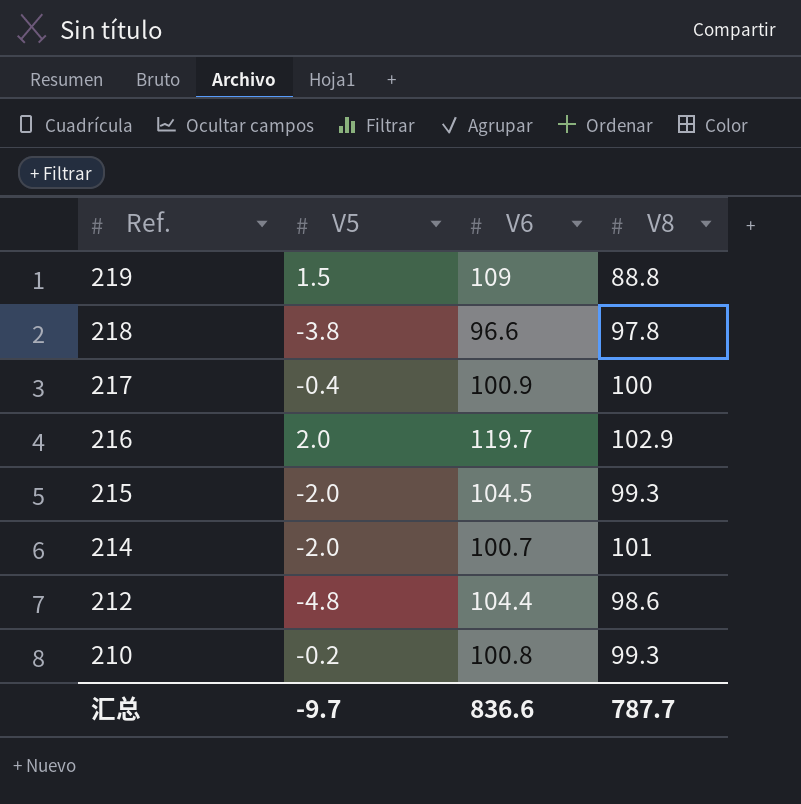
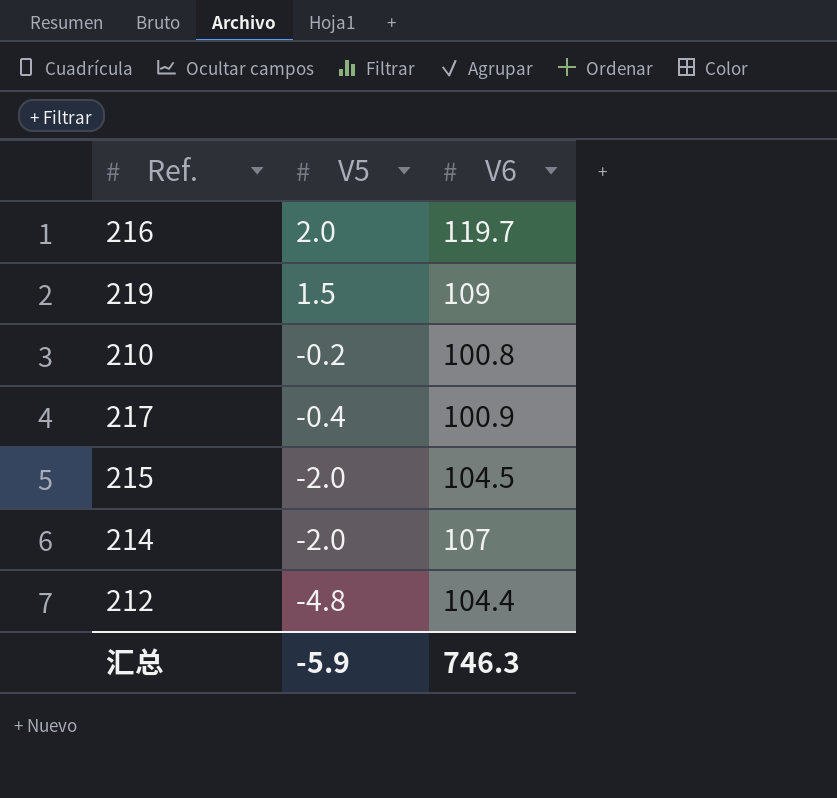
row order: Ref. descending -> V5 descending
column V8 | position: 4 -> none
row 218: -3.8 | 96.6 | 97.8 -> none
214 | V6: 100.7 -> 107
汇总 | V5: -9.7 -> -5.9
汇总 | V6: 836.6 -> 746.3

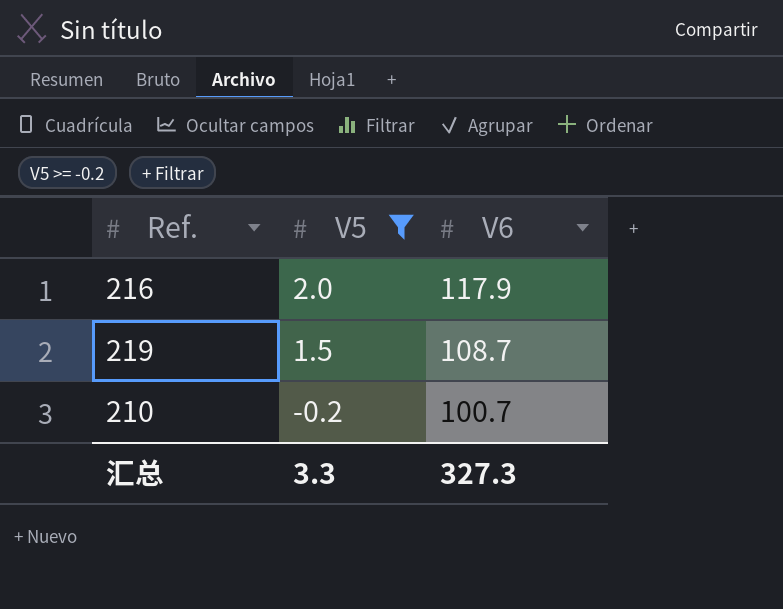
filter: none -> V5 >= -0.2
216 | V6: 119.7 -> 117.9
219 | V6: 109 -> 108.7
210 | V6: 100.8 -> 100.7
汇总 | V5: -5.9 -> 3.3
汇总 | V6: 746.3 -> 327.3

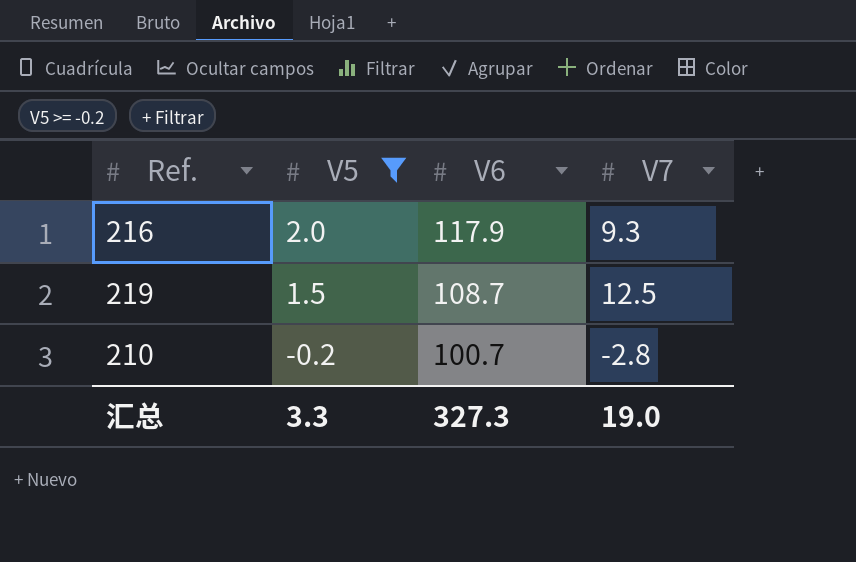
column V7 | position: none -> 4

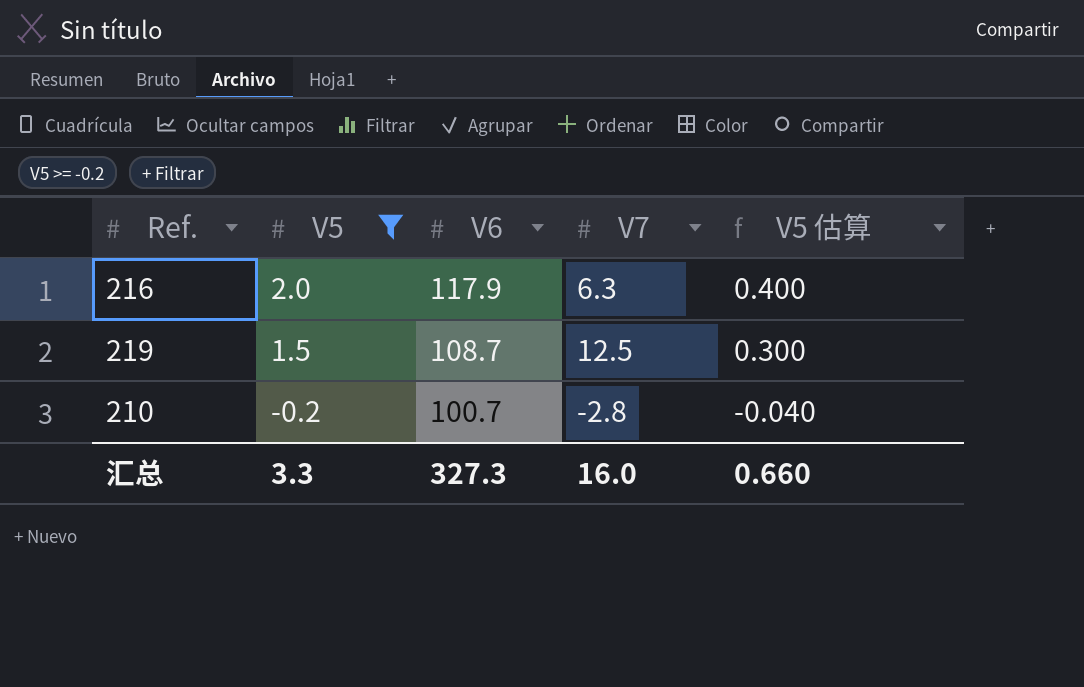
column V5 估算 | formula: none -> [V5] * 0.2
216 | V7: 9.3 -> 6.3
汇总 | V7: 19.0 -> 16.0

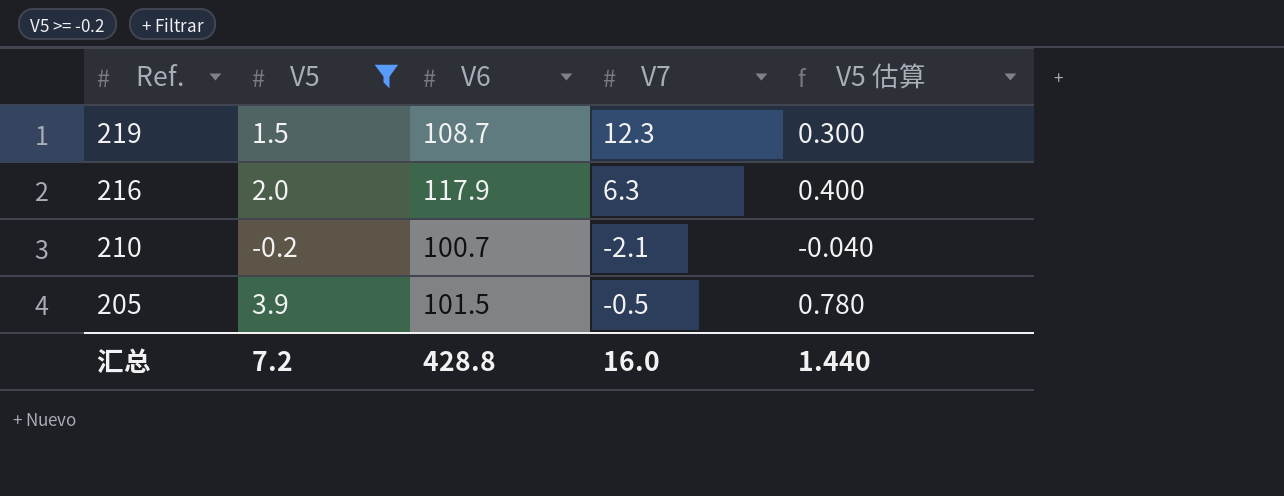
row order: V5 descending -> Ref. descending
219 | V7: 12.5 -> 12.3
210 | V7: -2.8 -> -2.1
row 205: none -> 3.9 | 101.5 | -0.5 | 0.780
汇总 | V5: 3.3 -> 7.2
汇总 | V6: 327.3 -> 428.8
汇总 | V5 估算: 0.660 -> 1.440

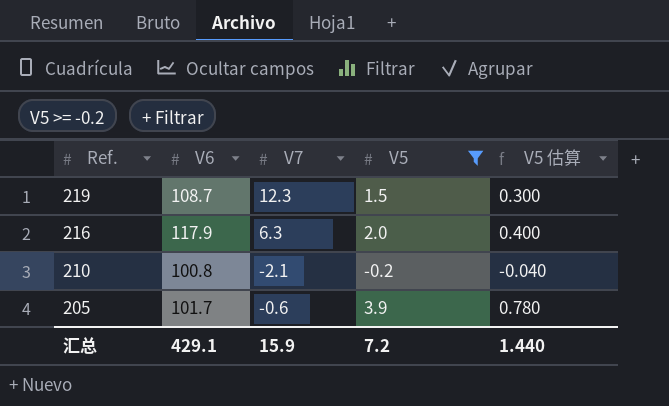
column V5 | position: 2 -> 4
210 | V6: 100.7 -> 100.8
205 | V6: 101.5 -> 101.7
205 | V7: -0.5 -> -0.6
汇总 | V6: 428.8 -> 429.1
汇总 | V7: 16.0 -> 15.9

